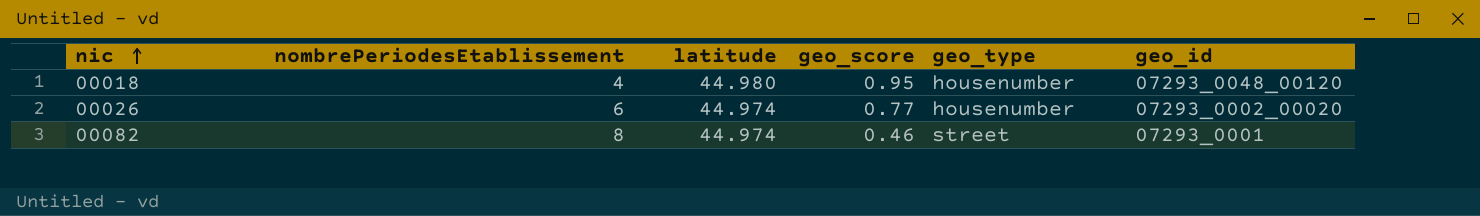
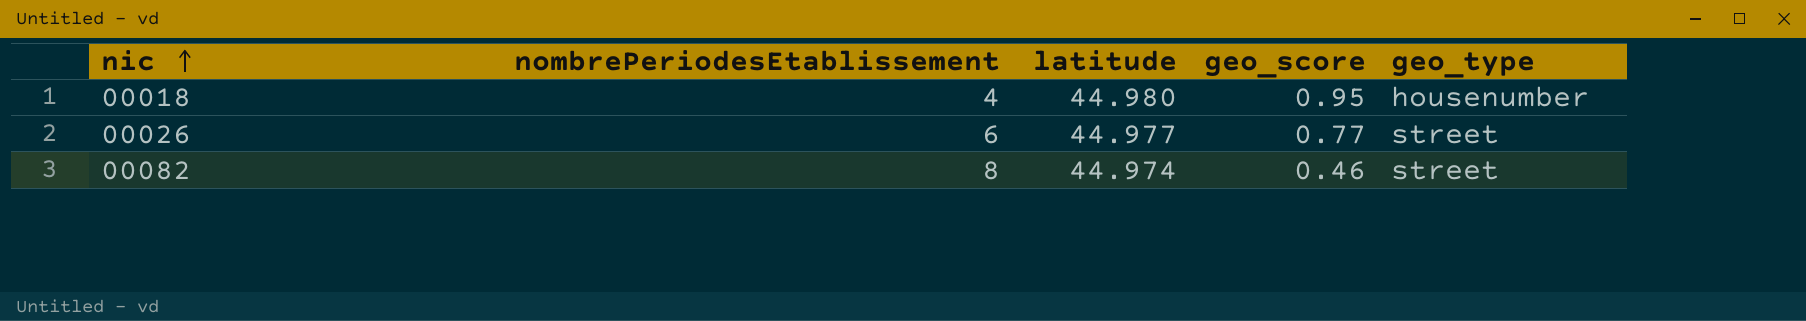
column geo_id | position: 6 -> none
00026 | latitude: 44.974 -> 44.977
00026 | geo_type: housenumber -> street

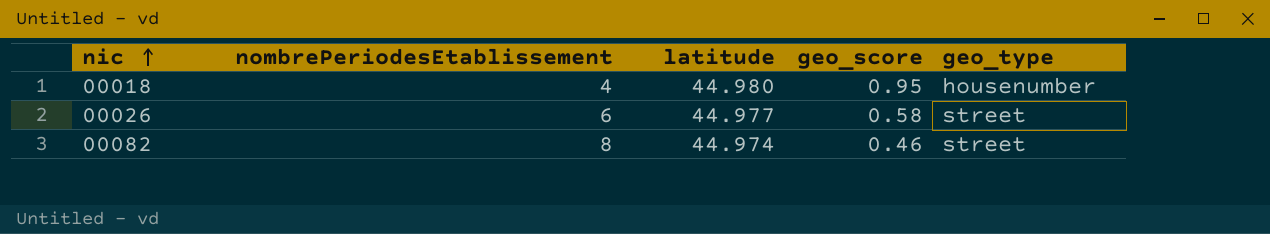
00026 | geo_score: 0.77 -> 0.58

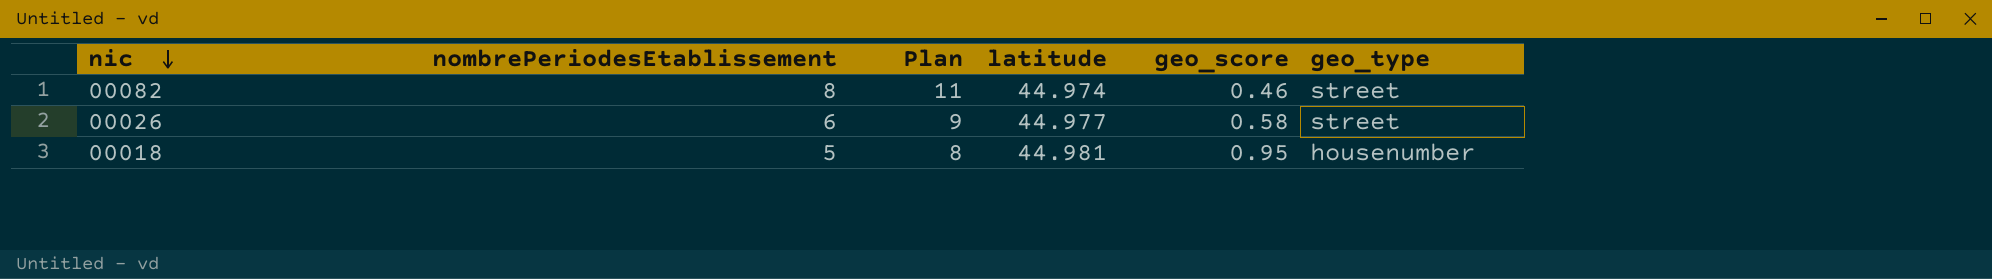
row order: nic ascending -> nic descending
column Plan | formula: none -> [nombrePeriodesEtablissement] + 3
00018 | nombrePeriodesEtablissement: 4 -> 5
00018 | latitude: 44.980 -> 44.981

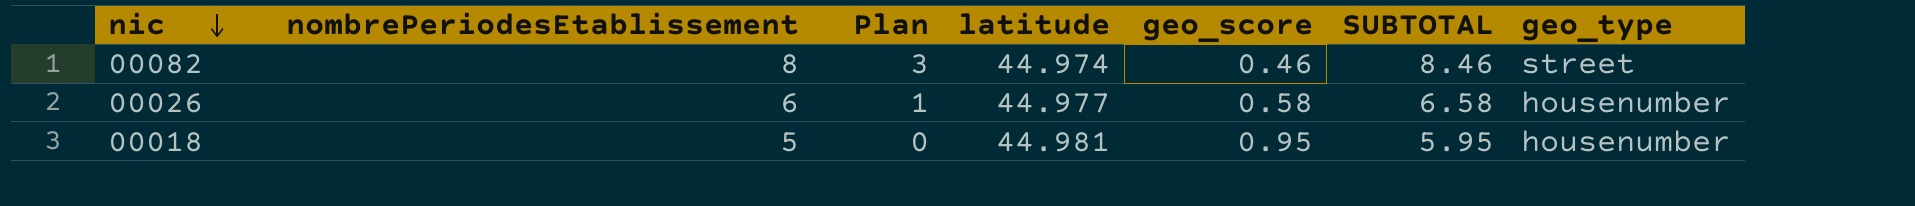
column Plan | formula: [nombrePeriodesEtablissement] + 3 -> [nombrePeriodesEtablissement] - 5
column SUBTOTAL | formula: none -> [nombrePeriodesEtablissement] + [geo_score]
00026 | geo_type: street -> housenumber

